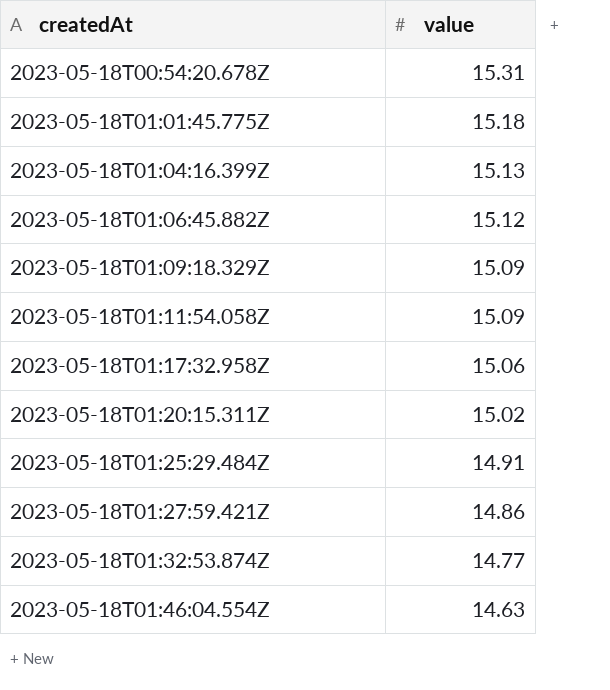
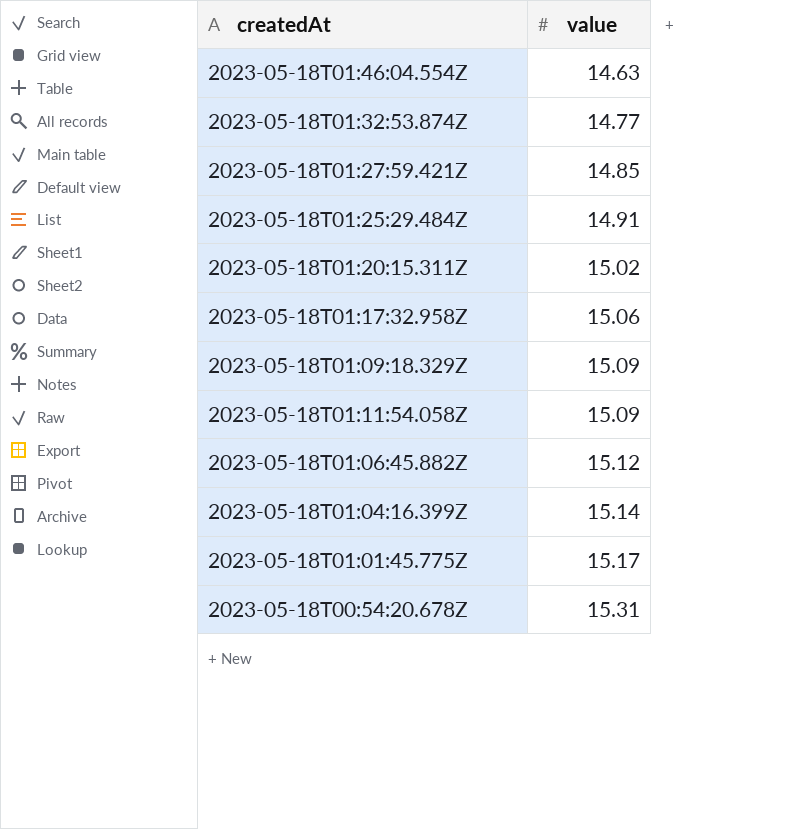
row order: createdAt ascending -> value ascending
2023-05-18T01:27:59.421Z | value: 14.86 -> 14.85
2023-05-18T01:04:16.399Z | value: 15.13 -> 15.14
2023-05-18T01:01:45.775Z | value: 15.18 -> 15.17

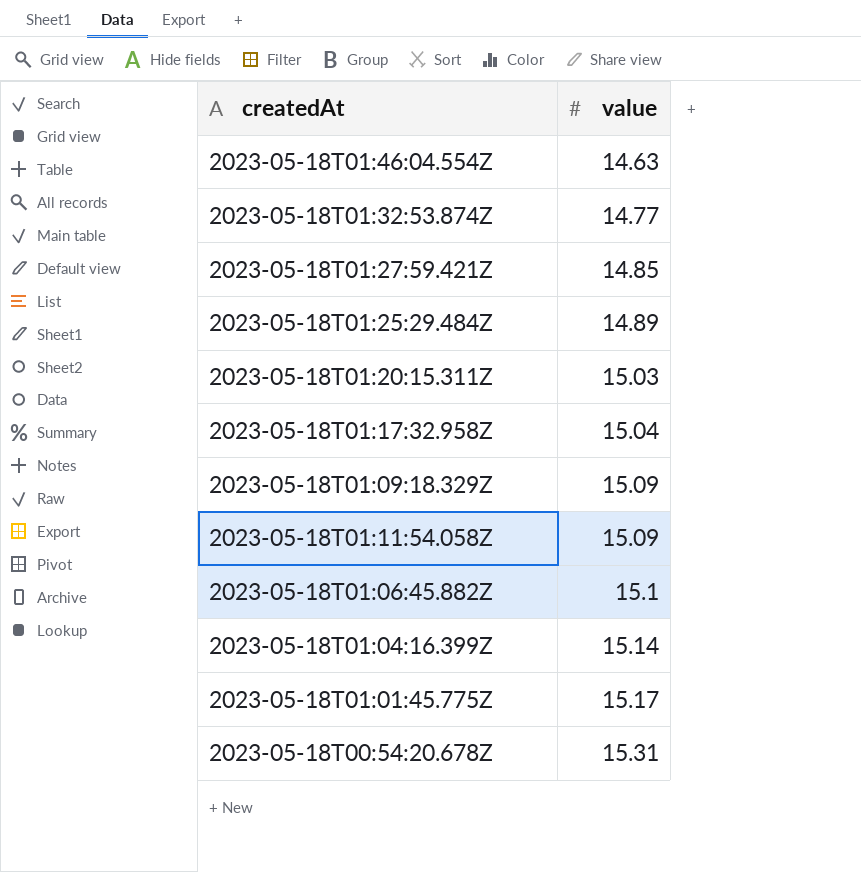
2023-05-18T01:25:29.484Z | value: 14.91 -> 14.89
2023-05-18T01:20:15.311Z | value: 15.02 -> 15.03
2023-05-18T01:17:32.958Z | value: 15.06 -> 15.04
2023-05-18T01:06:45.882Z | value: 15.12 -> 15.1

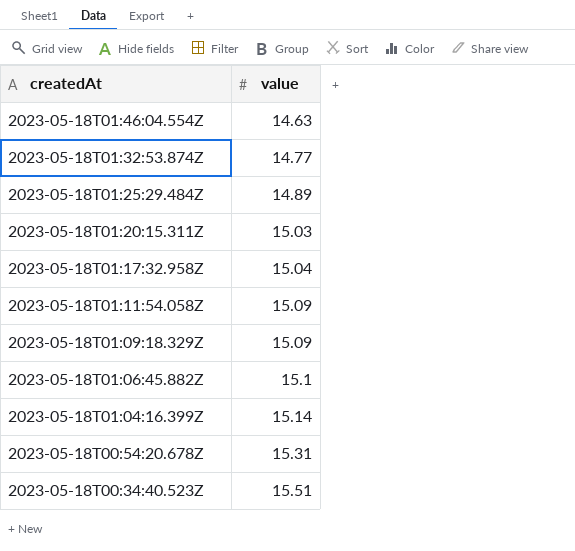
row order: value ascending -> createdAt descending
row 2023-05-18T01:27:59.421Z: 14.85 -> none
row 2023-05-18T01:01:45.775Z: 15.17 -> none
row 2023-05-18T00:34:40.523Z: none -> 15.51

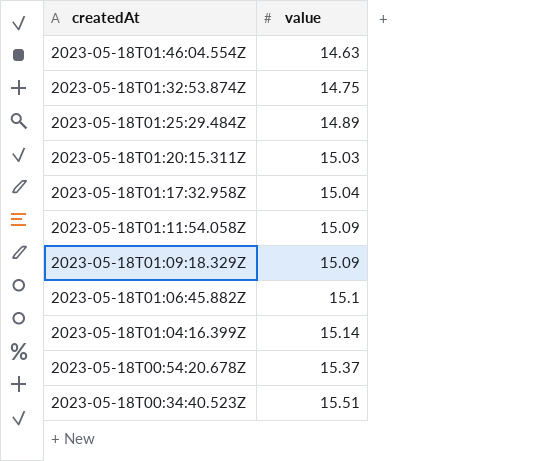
2023-05-18T01:32:53.874Z | value: 14.77 -> 14.75
2023-05-18T00:54:20.678Z | value: 15.31 -> 15.37

